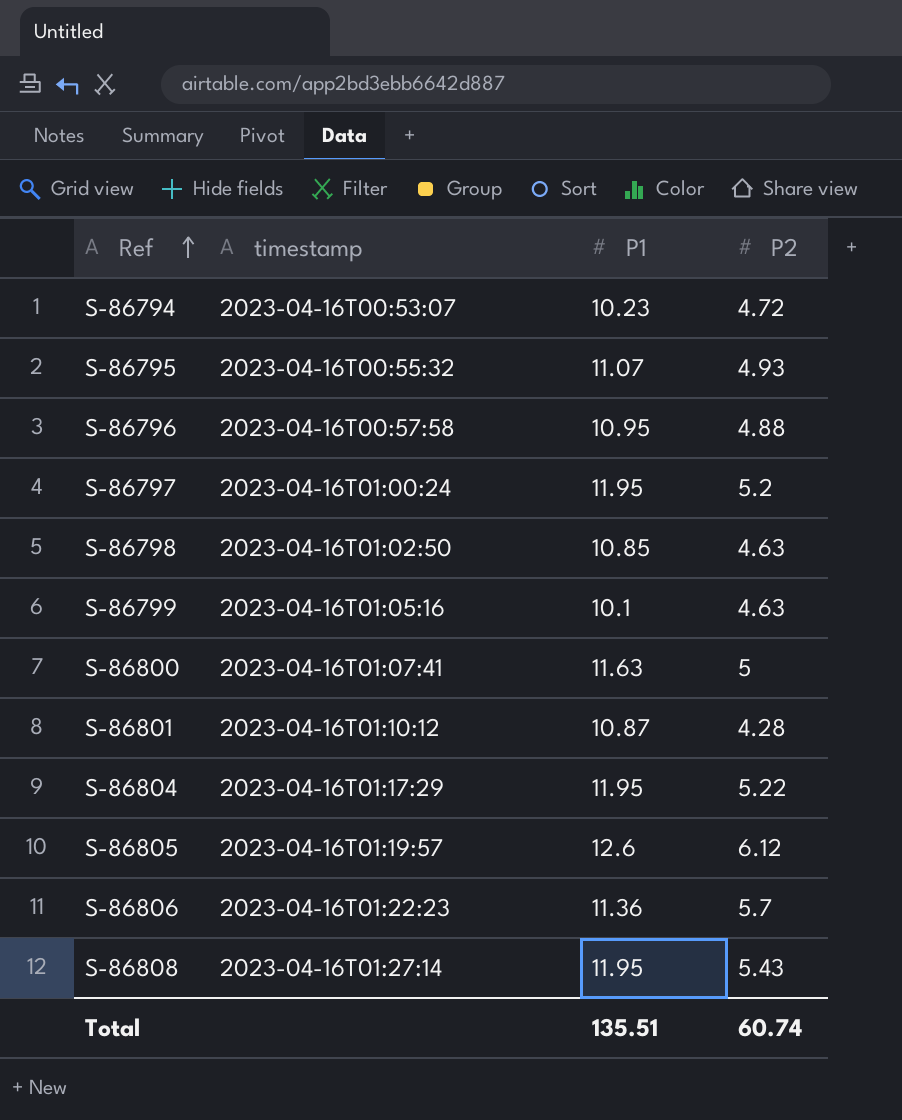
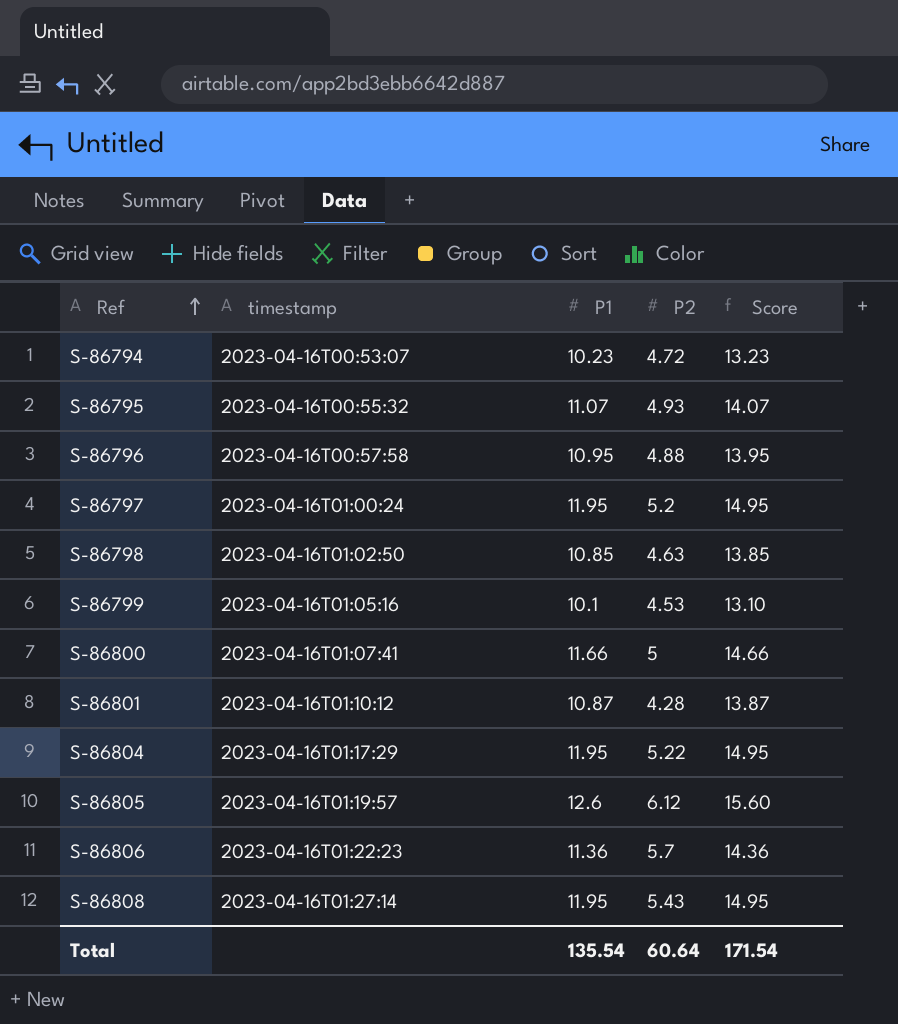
column Score | formula: none -> [P1] + 3
S-86799 | P2: 4.63 -> 4.53
S-86800 | P1: 11.63 -> 11.66
Total | P1: 135.51 -> 135.54
Total | P2: 60.74 -> 60.64

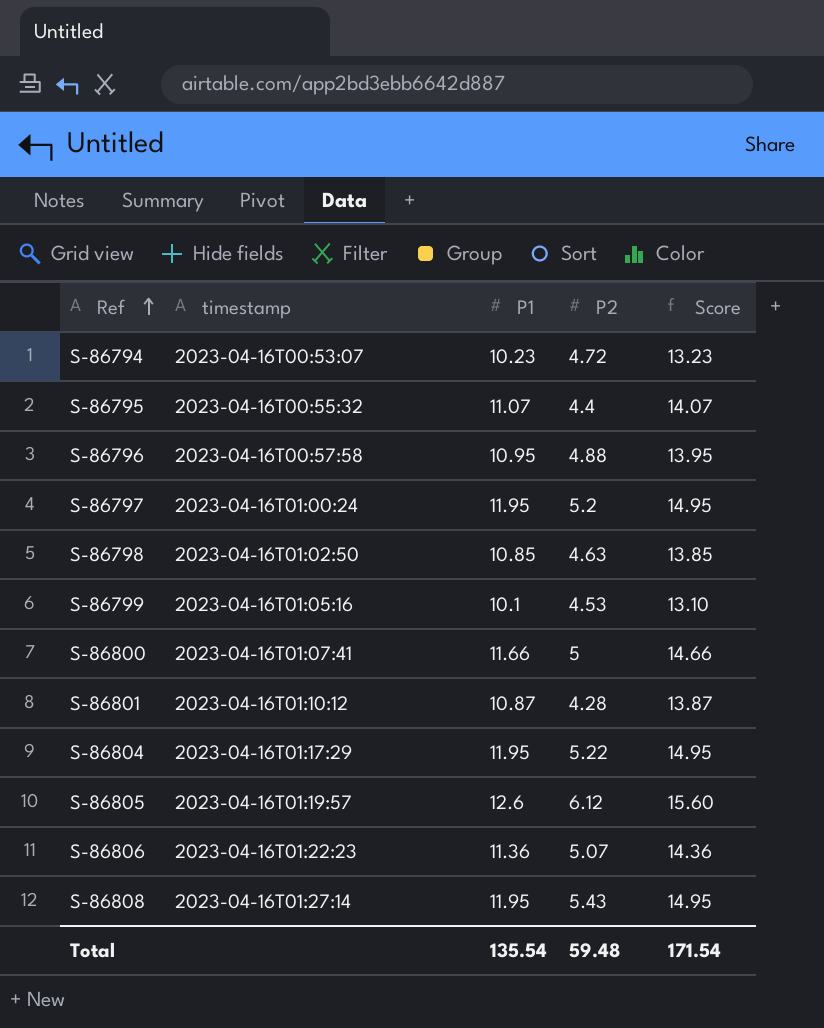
S-86795 | P2: 4.93 -> 4.4
S-86806 | P2: 5.7 -> 5.07
Total | P2: 60.64 -> 59.48

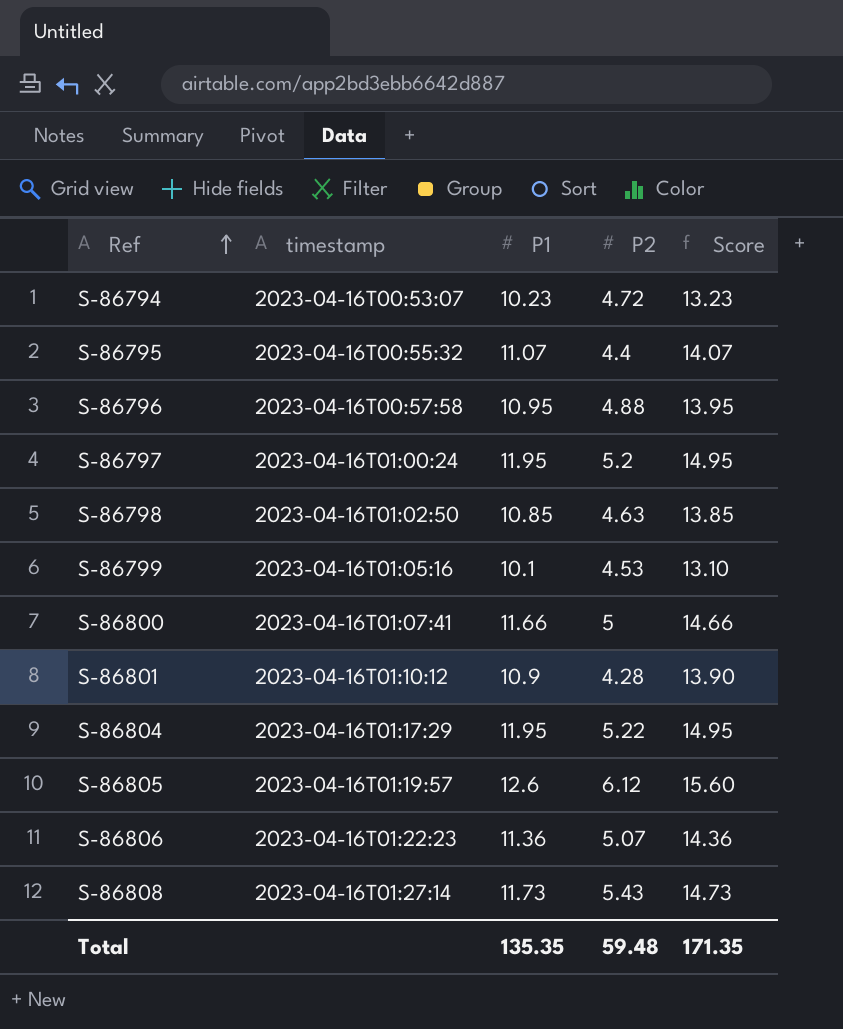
S-86801 | P1: 10.87 -> 10.9
S-86801 | Score: 13.87 -> 13.90
S-86808 | P1: 11.95 -> 11.73
S-86808 | Score: 14.95 -> 14.73
Total | P1: 135.54 -> 135.35
Total | Score: 171.54 -> 171.35

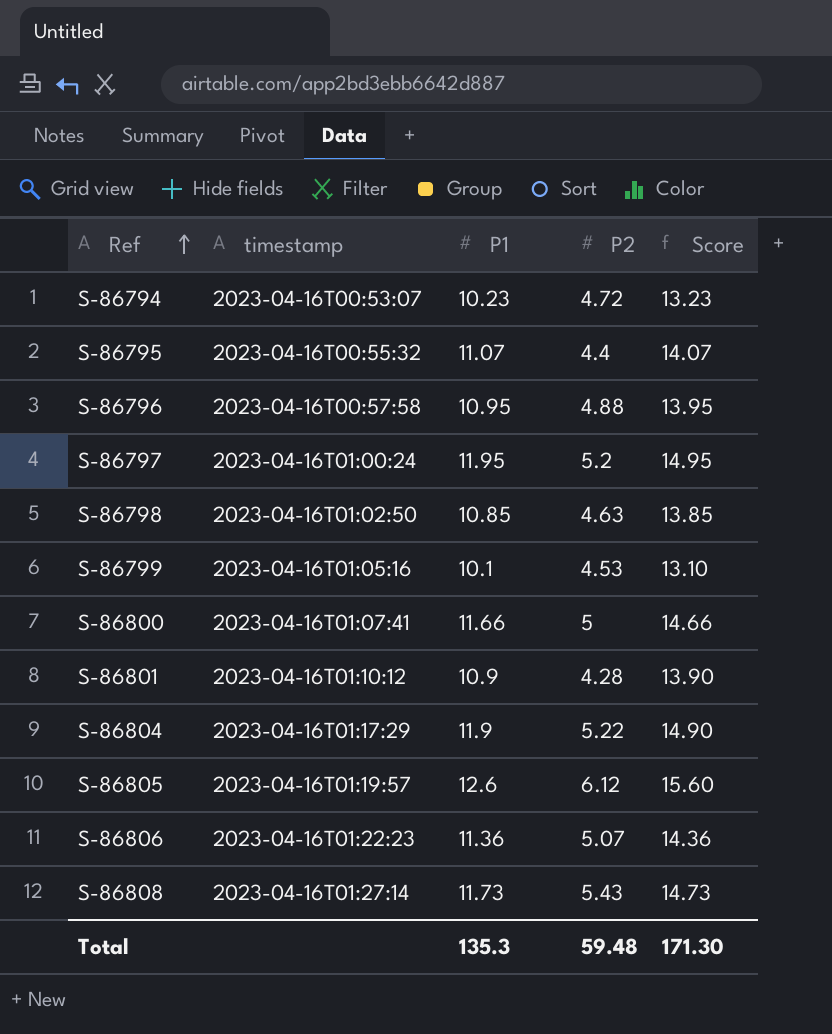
S-86804 | P1: 11.95 -> 11.9
S-86804 | Score: 14.95 -> 14.90
Total | P1: 135.35 -> 135.3
Total | Score: 171.35 -> 171.30

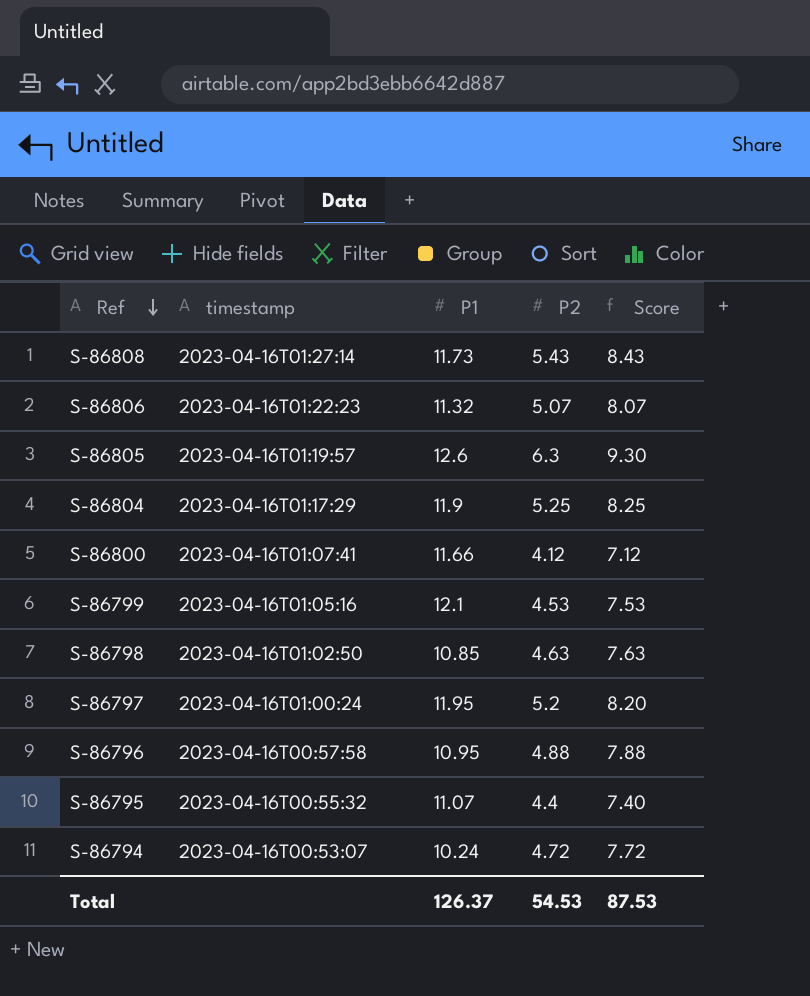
row order: Ref ascending -> Ref descending
column Score | formula: [P1] + 3 -> [P2] + 3
row S-86801: 2023-04-16T01:10:12 | 10.9 | 4.28 | 13.90 -> none
S-86806 | P1: 11.36 -> 11.32
S-86805 | P2: 6.12 -> 6.3
S-86804 | P2: 5.22 -> 5.25
S-86800 | P2: 5 -> 4.12
S-86799 | P1: 10.1 -> 12.1
S-86794 | P1: 10.23 -> 10.24
Total | P1: 135.3 -> 126.37
Total | P2: 59.48 -> 54.53
Total | Score: 171.30 -> 87.53

